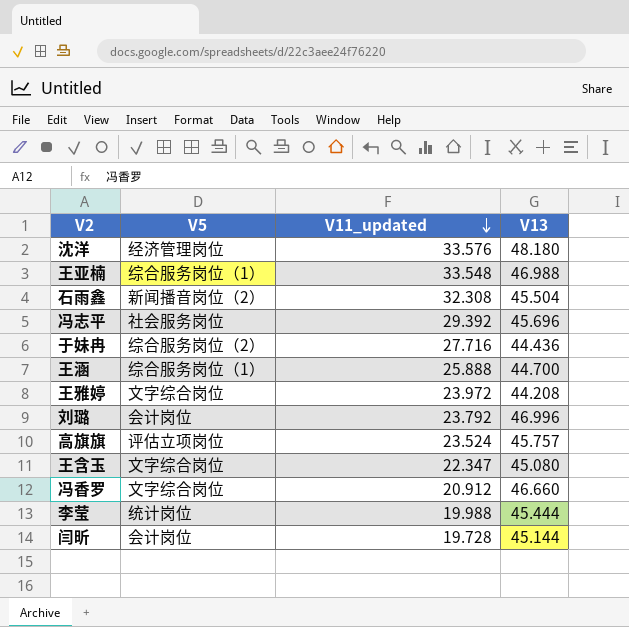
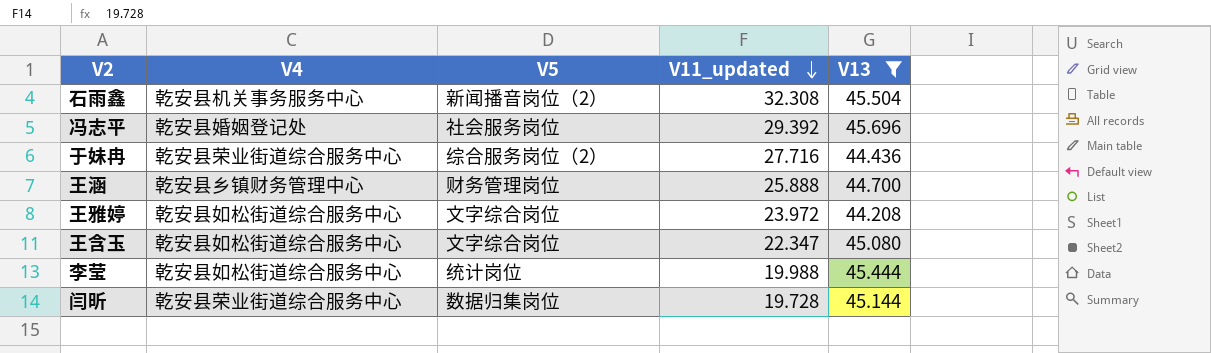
filter: none -> V13 <= 45.696
column V4 | position: none -> 2
王涵 | V5: 综合服务岗位（1） -> 财务管理岗位
闫昕 | V5: 会计岗位 -> 数据归集岗位

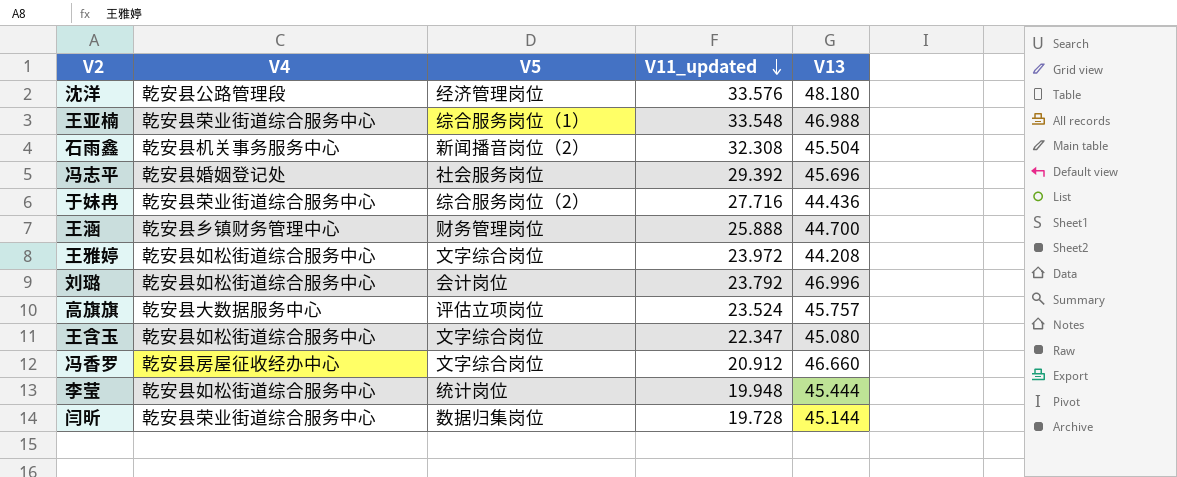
filter: V13 <= 45.696 -> none
李莹 | V11_updated: 19.988 -> 19.948

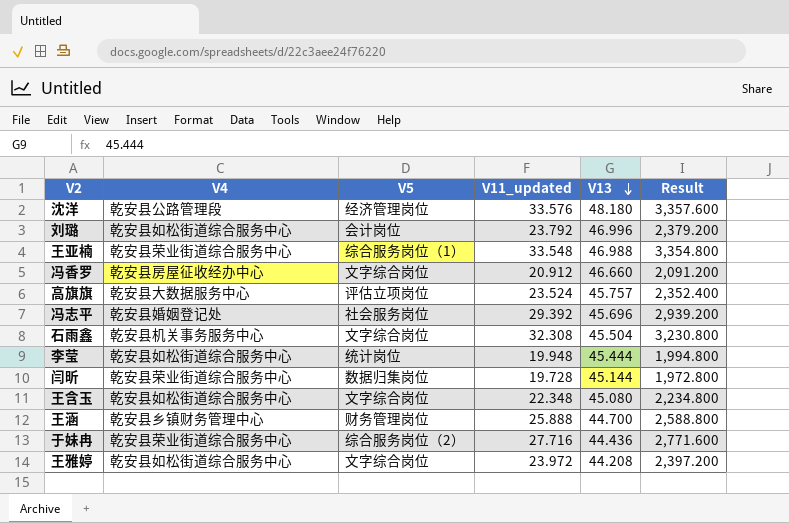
row order: V11_updated descending -> V13 descending
column Result | formula: none -> [V11_updated] * 100
石雨鑫 | V5: 新闻播音岗位（2） -> 文字综合岗位
王含玉 | V11_updated: 22.347 -> 22.348

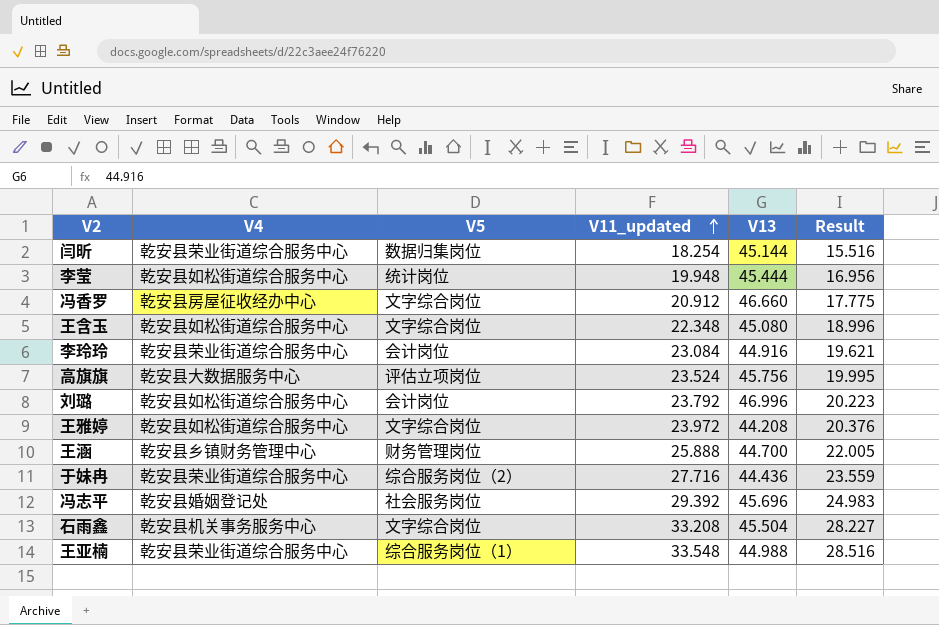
row order: V13 descending -> V11_updated ascending
column Result | formula: [V11_updated] * 100 -> [V11_updated] * 0.85
row 沈洋: 乾安县公路管理段 | 经济管理岗位 | 33.576 | 48.180 | 3,357.600 -> none
闫昕 | V11_updated: 19.728 -> 18.254
row 李玲玲: none -> 乾安县荣业街道综合服务中心 | 会计岗位 | 23.084 | 44.916 | 19.621
高旗旗 | V13: 45.757 -> 45.756
石雨鑫 | V11_updated: 32.308 -> 33.208
王亚楠 | V13: 46.988 -> 44.988

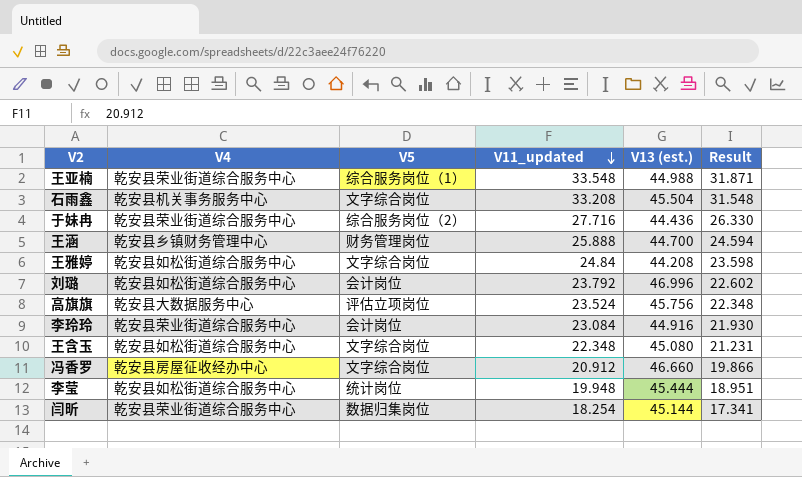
row order: V11_updated ascending -> V11_updated descending
column name: V13 -> V13 (est.)
column Result | formula: [V11_updated] * 0.85 -> [V11_updated] * 0.95
row 冯志平: 乾安县婚姻登记处 | 社会服务岗位 | 29.392 | 45.696 | 24.983 -> none
王雅婷 | V11_updated: 23.972 -> 24.84

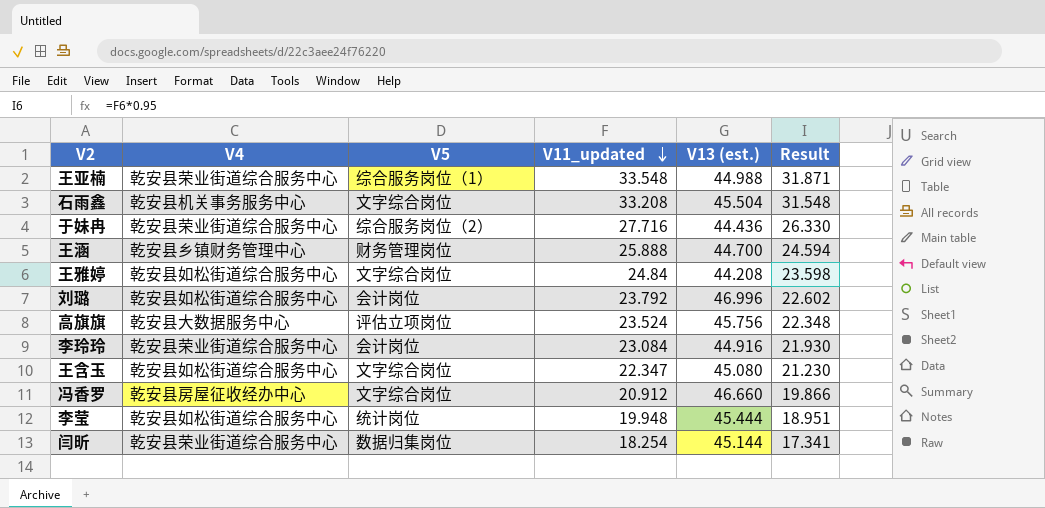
王含玉 | V11_updated: 22.348 -> 22.347
王含玉 | Result: 21.231 -> 21.230

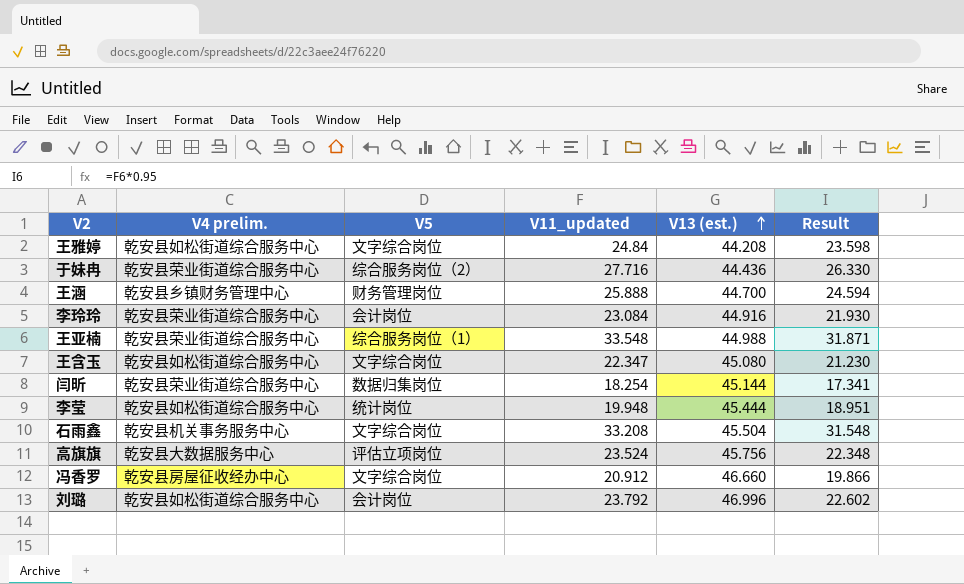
row order: V11_updated descending -> V13 (est.) ascending
column name: V4 -> V4 prelim.

